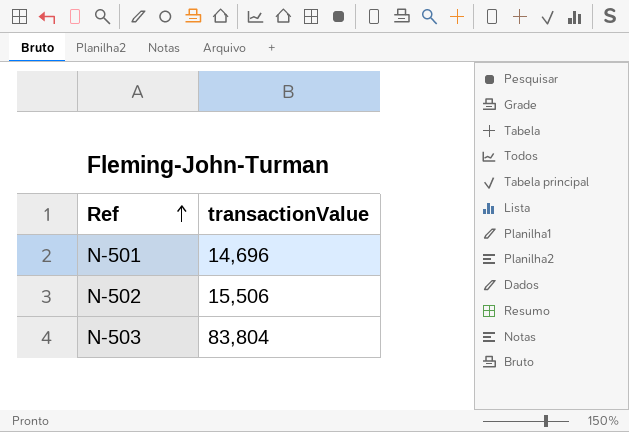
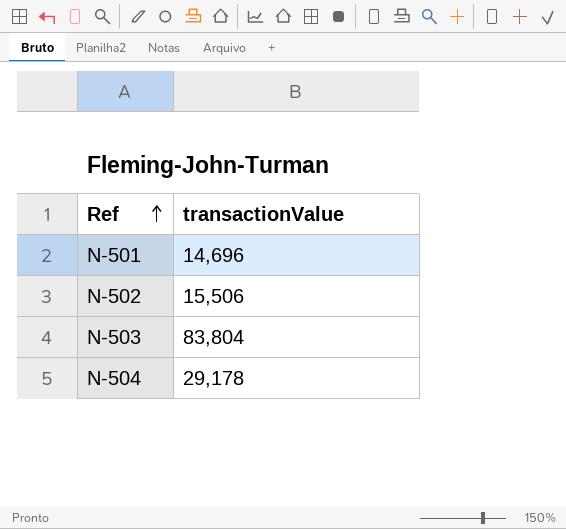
row N-504: none -> 29,178

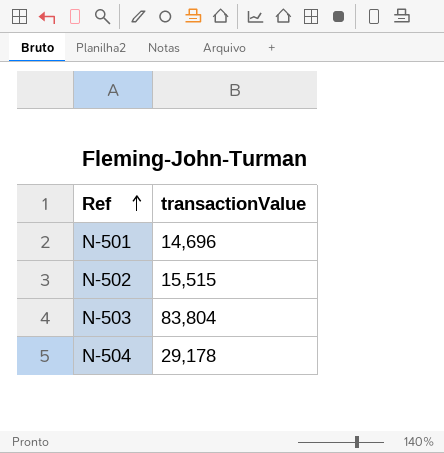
N-502 | transactionValue: 15,506 -> 15,515

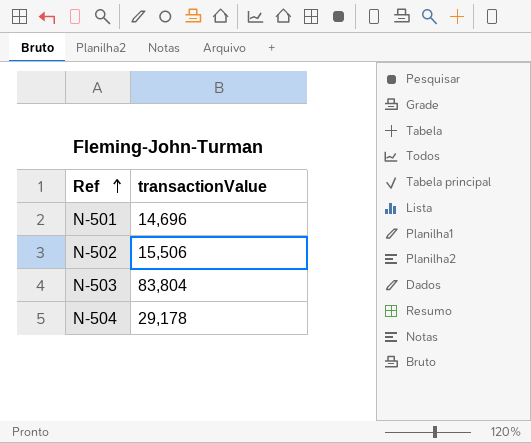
N-502 | transactionValue: 15,515 -> 15,506

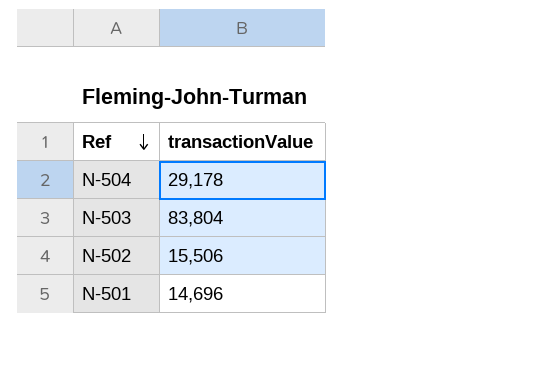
row order: Ref ascending -> Ref descending

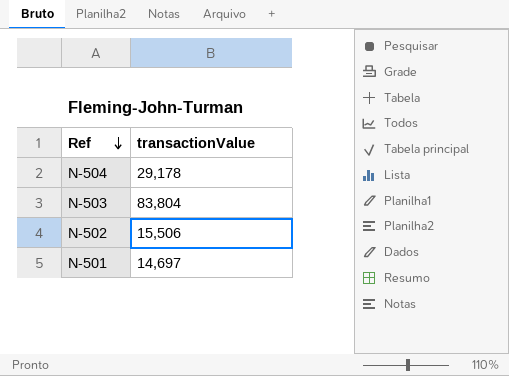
N-501 | transactionValue: 14,696 -> 14,697

